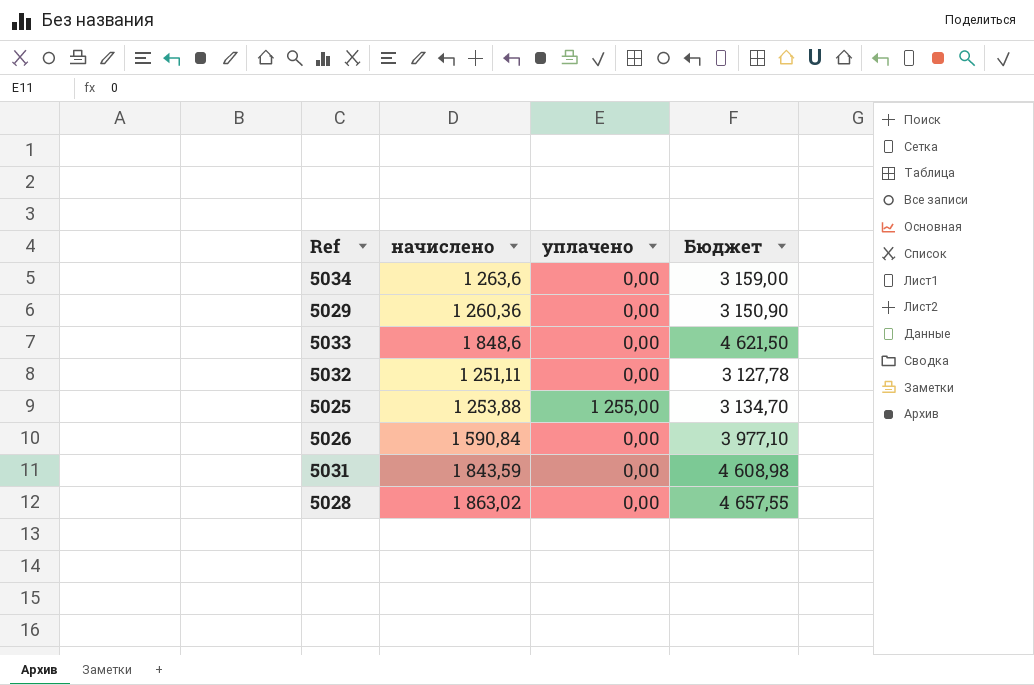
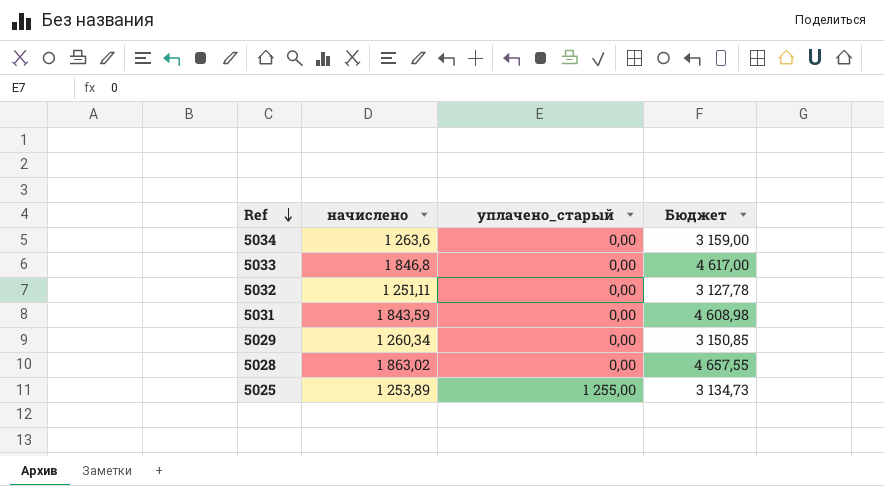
row order: none -> Ref descending
column name: уплачено -> уплачено_старый
row 5026: 1 590,84 | 0,00 | 3 977,10 -> none
5033 | начислено: 1 848,6 -> 1 846,8
5033 | Бюджет: 4 621,50 -> 4 617,00
5029 | начислено: 1 260,36 -> 1 260,34
5029 | Бюджет: 3 150,90 -> 3 150,85
5025 | начислено: 1 253,88 -> 1 253,89
5025 | Бюджет: 3 134,70 -> 3 134,73

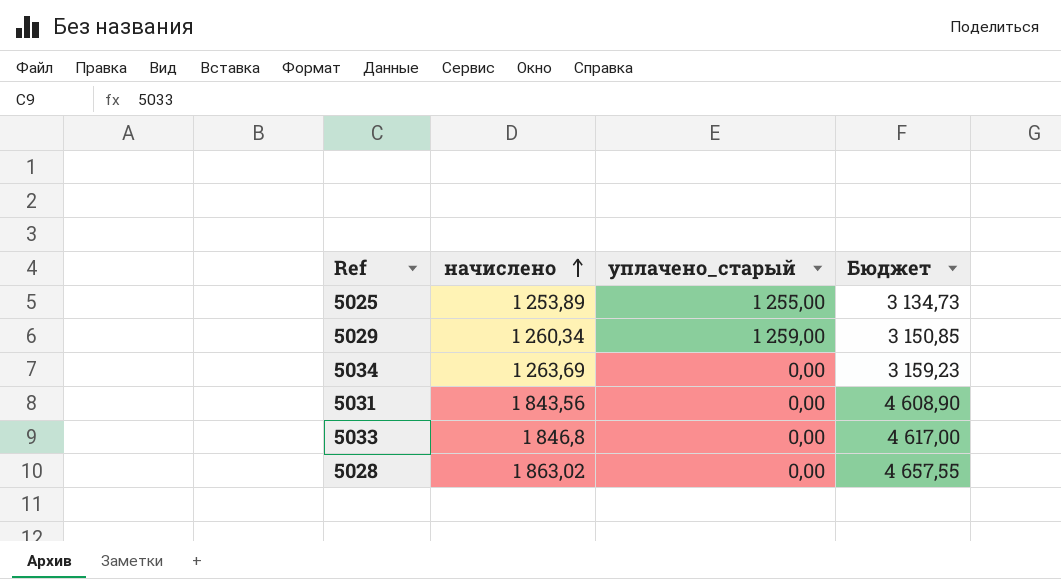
row order: Ref descending -> начислено ascending
row 5032: 1 251,11 | 0,00 | 3 127,78 -> none
5029 | уплачено_старый: 0,00 -> 1 259,00
5034 | начислено: 1 263,6 -> 1 263,69
5034 | Бюджет: 3 159,00 -> 3 159,23
5031 | начислено: 1 843,59 -> 1 843,56
5031 | Бюджет: 4 608,98 -> 4 608,90

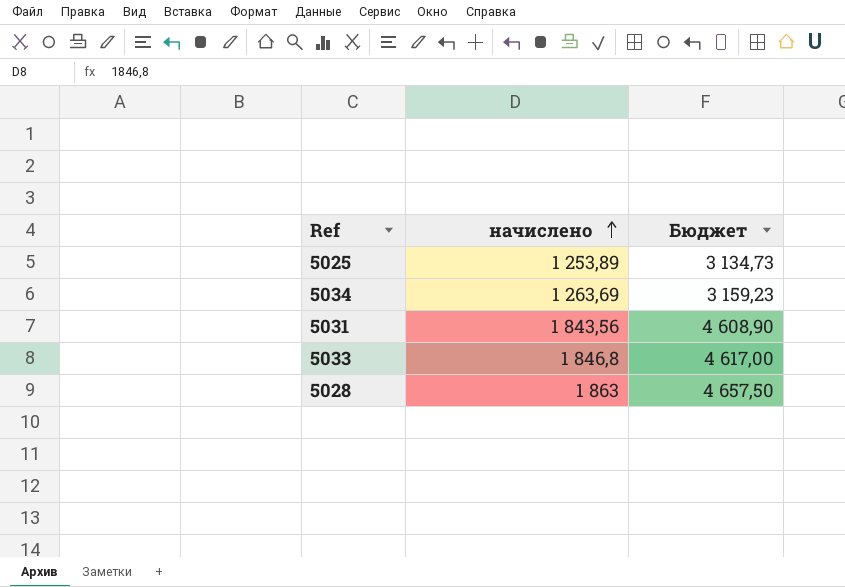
column уплачено_старый | position: 3 -> none
row 5029: 1 260,34 | 1 259,00 | 3 150,85 -> none
5028 | начислено: 1 863,02 -> 1 863
5028 | Бюджет: 4 657,55 -> 4 657,50

